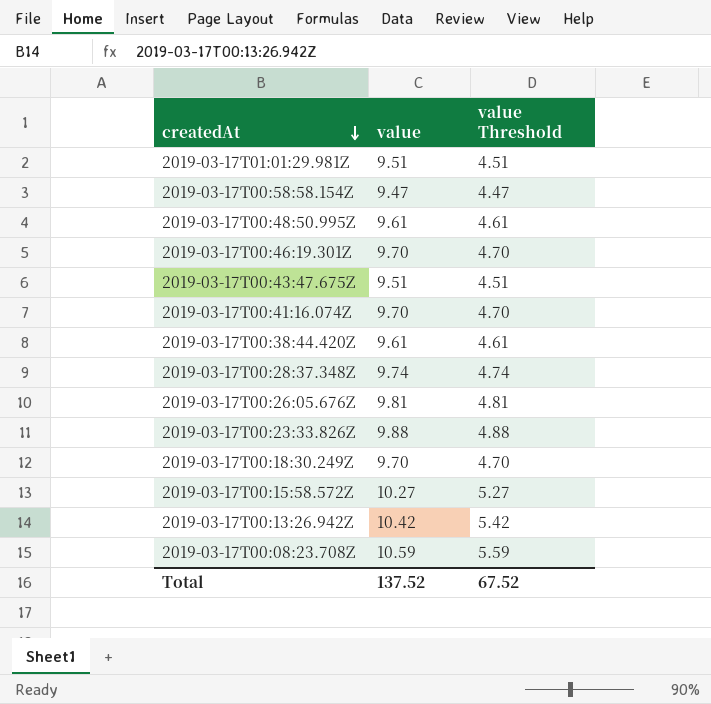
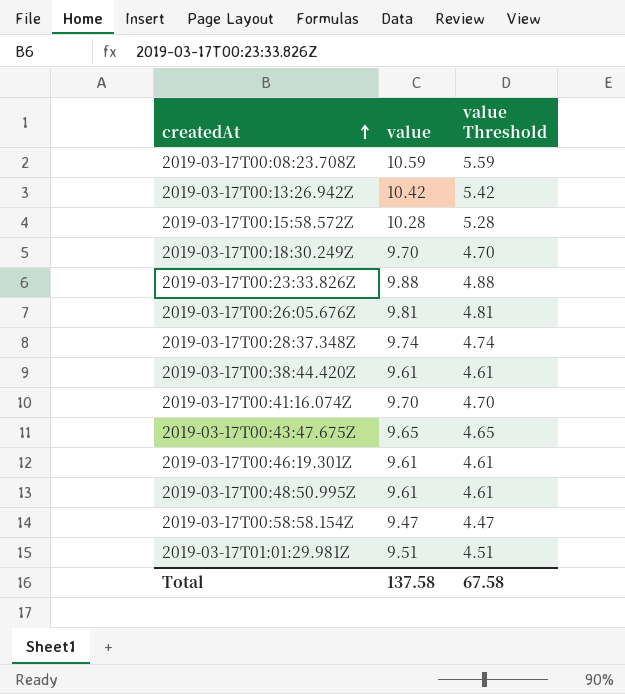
row order: createdAt descending -> createdAt ascending
2019-03-17T00:15:58.572Z | value: 10.27 -> 10.28
2019-03-17T00:15:58.572Z | value Threshold: 5.27 -> 5.28
2019-03-17T00:43:47.675Z | value: 9.51 -> 9.65
2019-03-17T00:43:47.675Z | value Threshold: 4.51 -> 4.65
2019-03-17T00:46:19.301Z | value: 9.70 -> 9.61
2019-03-17T00:46:19.301Z | value Threshold: 4.70 -> 4.61
Total | value: 137.52 -> 137.58
Total | value Threshold: 67.52 -> 67.58

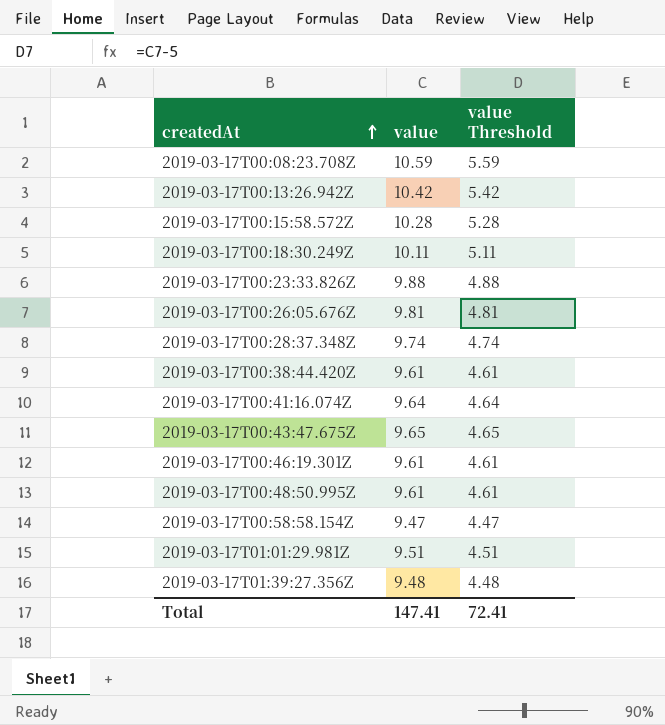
2019-03-17T00:18:30.249Z | value: 9.70 -> 10.11
2019-03-17T00:18:30.249Z | value Threshold: 4.70 -> 5.11
2019-03-17T00:41:16.074Z | value: 9.70 -> 9.64
2019-03-17T00:41:16.074Z | value Threshold: 4.70 -> 4.64
row 2019-03-17T01:39:27.356Z: none -> 9.48 | 4.48
Total | value: 137.58 -> 147.41
Total | value Threshold: 67.58 -> 72.41

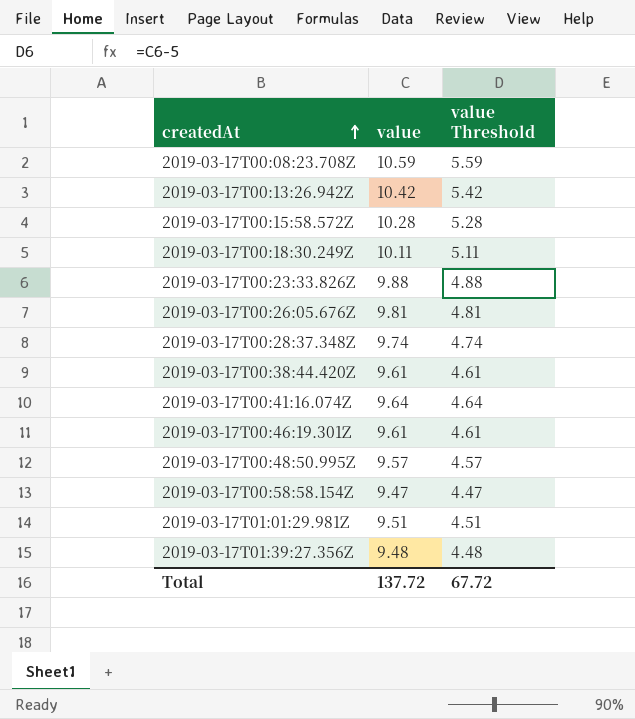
row 2019-03-17T00:43:47.675Z: 9.65 | 4.65 -> none
2019-03-17T00:48:50.995Z | value: 9.61 -> 9.57
2019-03-17T00:48:50.995Z | value Threshold: 4.61 -> 4.57
Total | value: 147.41 -> 137.72
Total | value Threshold: 72.41 -> 67.72

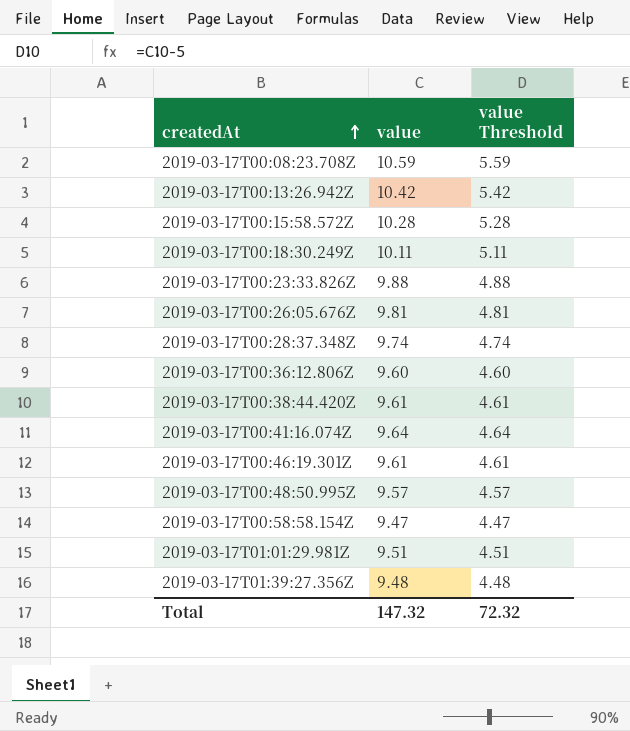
row 2019-03-17T00:36:12.806Z: none -> 9.60 | 4.60
Total | value: 137.72 -> 147.32
Total | value Threshold: 67.72 -> 72.32

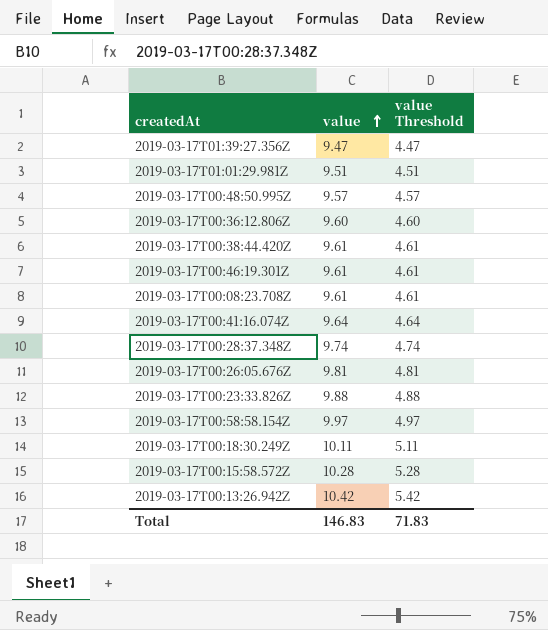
row order: createdAt ascending -> value ascending
2019-03-17T01:39:27.356Z | value: 9.48 -> 9.47
2019-03-17T01:39:27.356Z | value Threshold: 4.48 -> 4.47
2019-03-17T00:08:23.708Z | value: 10.59 -> 9.61
2019-03-17T00:08:23.708Z | value Threshold: 5.59 -> 4.61
2019-03-17T00:58:58.154Z | value: 9.47 -> 9.97
2019-03-17T00:58:58.154Z | value Threshold: 4.47 -> 4.97
Total | value: 147.32 -> 146.83
Total | value Threshold: 72.32 -> 71.83

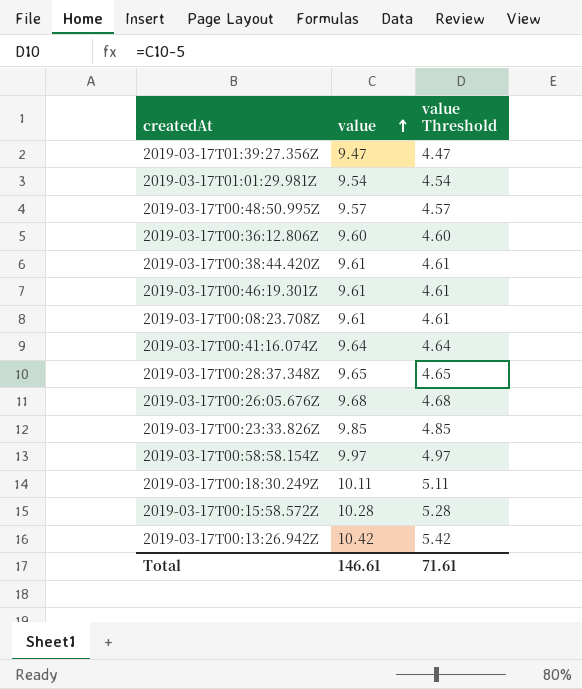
2019-03-17T01:01:29.981Z | value: 9.51 -> 9.54
2019-03-17T01:01:29.981Z | value Threshold: 4.51 -> 4.54
2019-03-17T00:28:37.348Z | value: 9.74 -> 9.65
2019-03-17T00:28:37.348Z | value Threshold: 4.74 -> 4.65
2019-03-17T00:26:05.676Z | value: 9.81 -> 9.68
2019-03-17T00:26:05.676Z | value Threshold: 4.81 -> 4.68
2019-03-17T00:23:33.826Z | value: 9.88 -> 9.85
2019-03-17T00:23:33.826Z | value Threshold: 4.88 -> 4.85
Total | value: 146.83 -> 146.61
Total | value Threshold: 71.83 -> 71.61

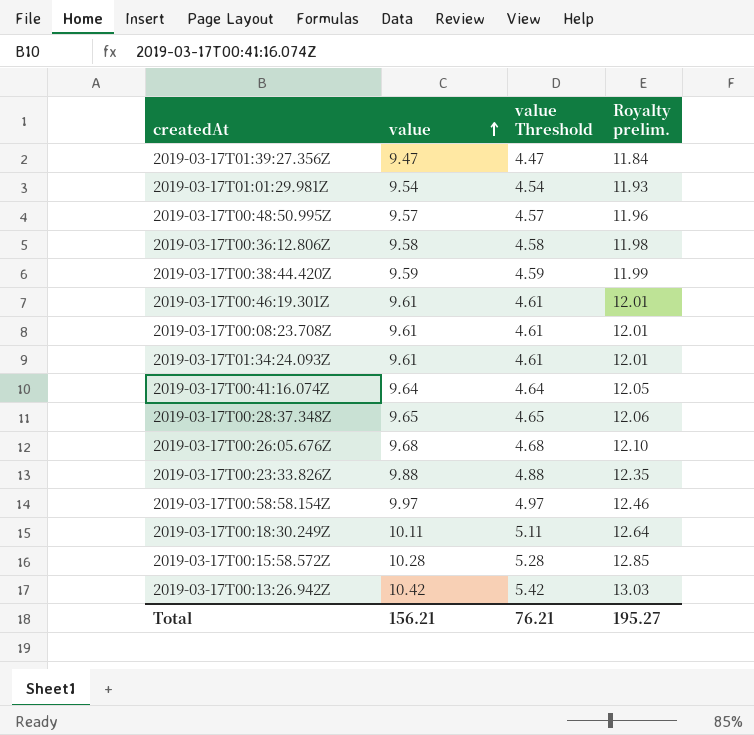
column Royalty prelim. | formula: none -> [value] * 1.25
2019-03-17T00:36:12.806Z | value: 9.60 -> 9.58
2019-03-17T00:36:12.806Z | value Threshold: 4.60 -> 4.58
2019-03-17T00:38:44.420Z | value: 9.61 -> 9.59
2019-03-17T00:38:44.420Z | value Threshold: 4.61 -> 4.59
row 2019-03-17T01:34:24.093Z: none -> 9.61 | 4.61 | 12.01
2019-03-17T00:23:33.826Z | value: 9.85 -> 9.88
2019-03-17T00:23:33.826Z | value Threshold: 4.85 -> 4.88
Total | value: 146.61 -> 156.21
Total | value Threshold: 71.61 -> 76.21

